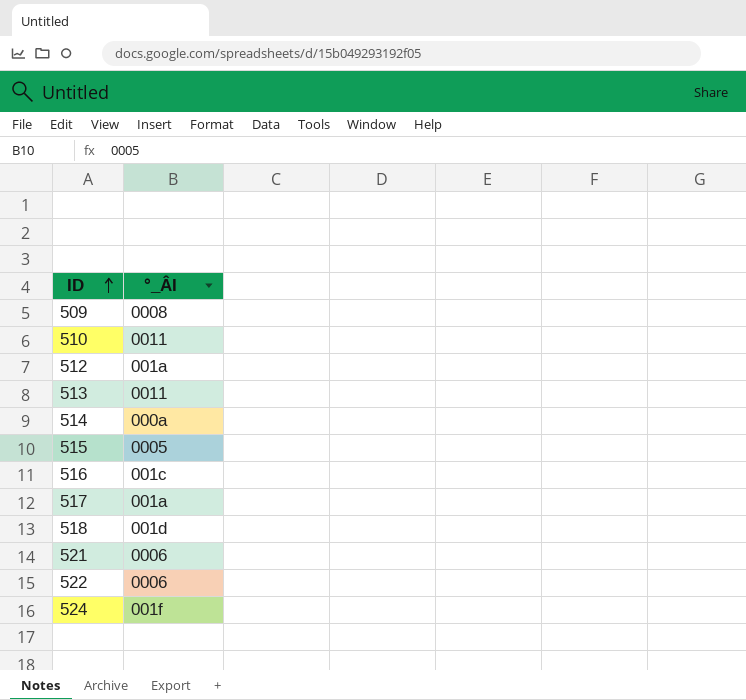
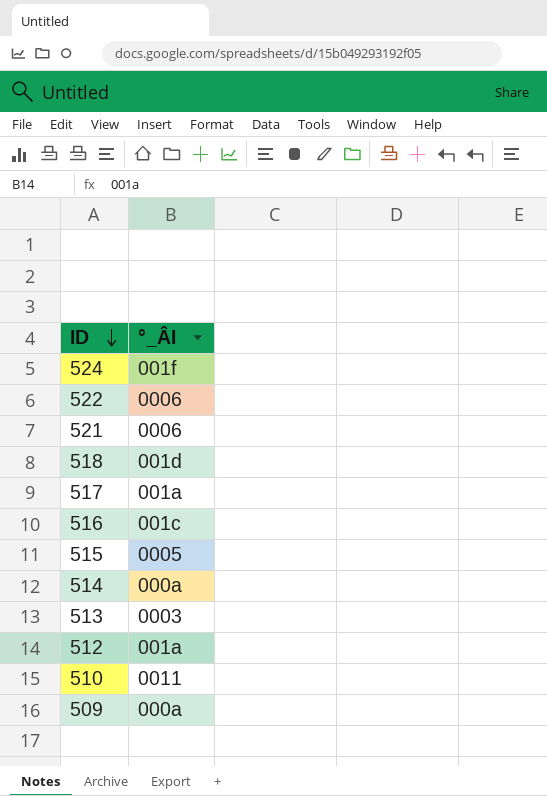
row order: ID ascending -> ID descending
513 | °_ÂI: 0011 -> 0003
509 | °_ÂI: 0008 -> 000a

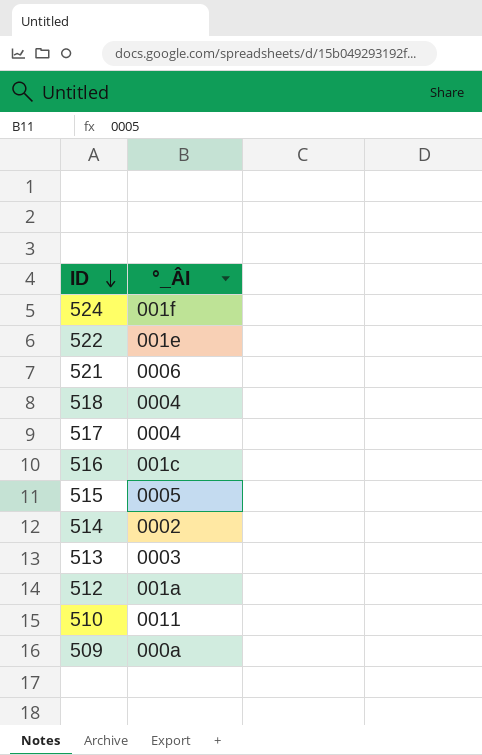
522 | °_ÂI: 0006 -> 001e
518 | °_ÂI: 001d -> 0004
517 | °_ÂI: 001a -> 0004
514 | °_ÂI: 000a -> 0002

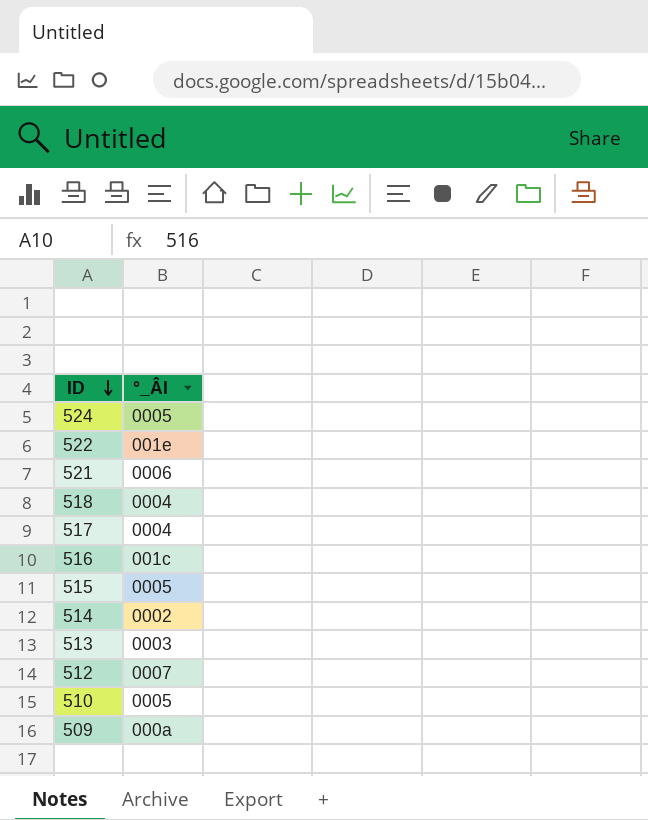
524 | °_ÂI: 001f -> 0005
512 | °_ÂI: 001a -> 0007
510 | °_ÂI: 0011 -> 0005

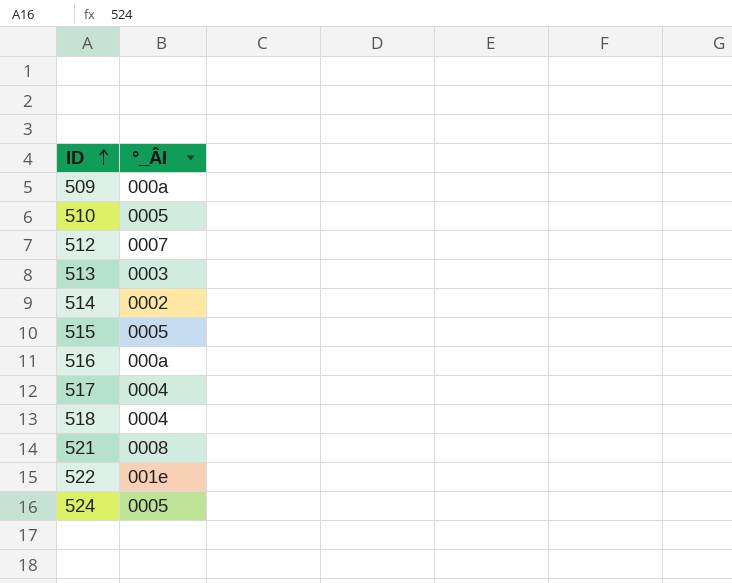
row order: ID descending -> ID ascending
516 | °_ÂI: 001c -> 000a
521 | °_ÂI: 0006 -> 0008

